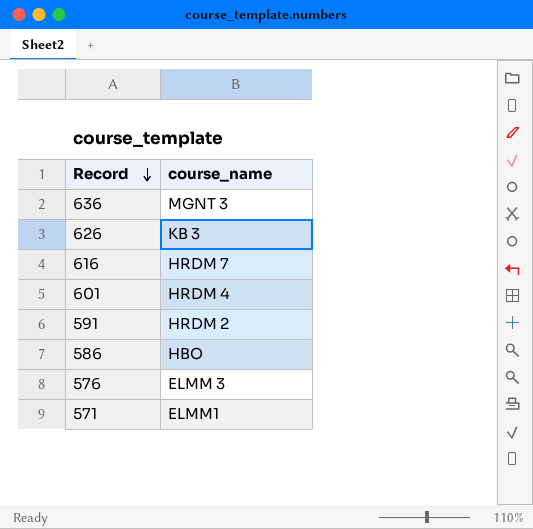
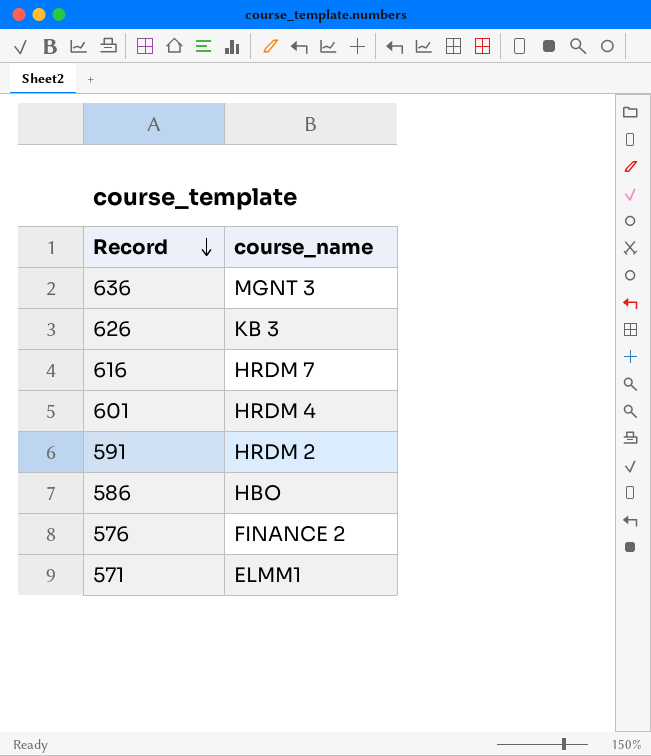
576 | course_name: ELMM 3 -> FINANCE 2

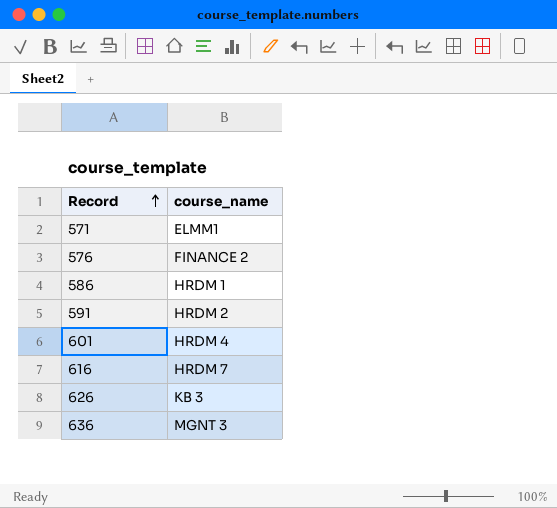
row order: Record descending -> Record ascending
586 | course_name: HBO -> HRDM 1

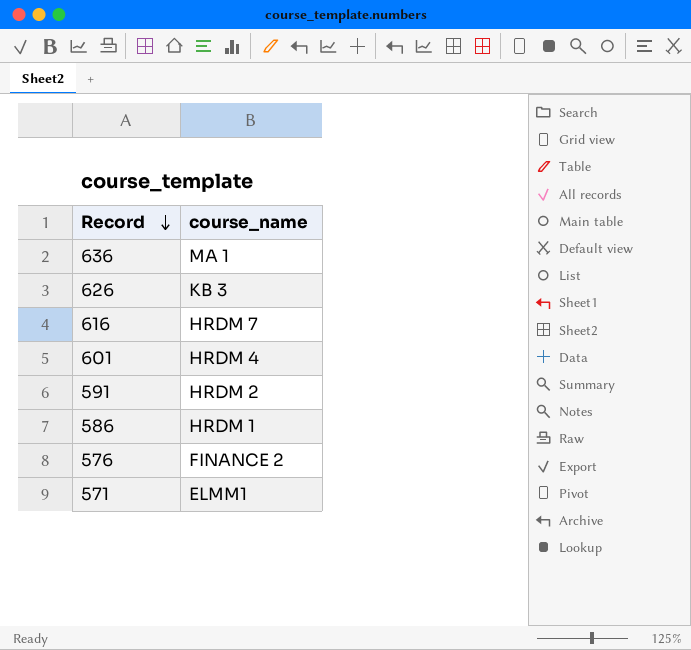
row order: Record ascending -> Record descending
636 | course_name: MGNT 3 -> MA 1

